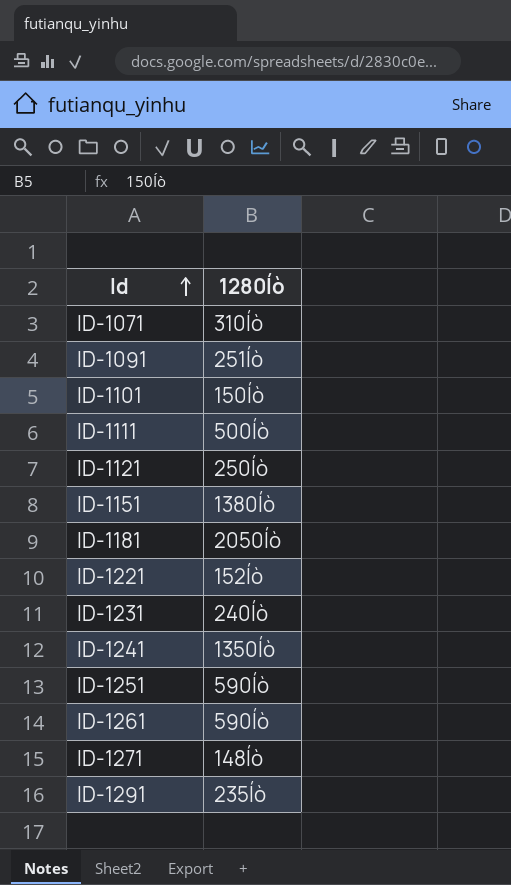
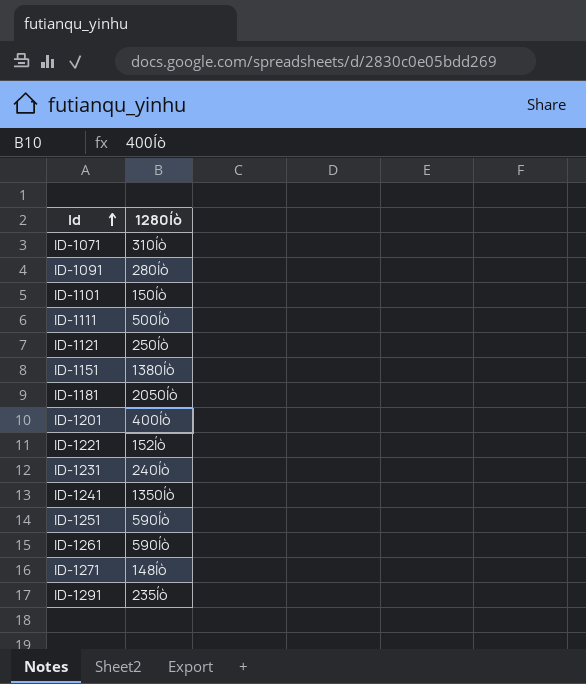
ID-1091 | 1280Íò: 251Íò -> 280Íò
row ID-1201: none -> 400Íò

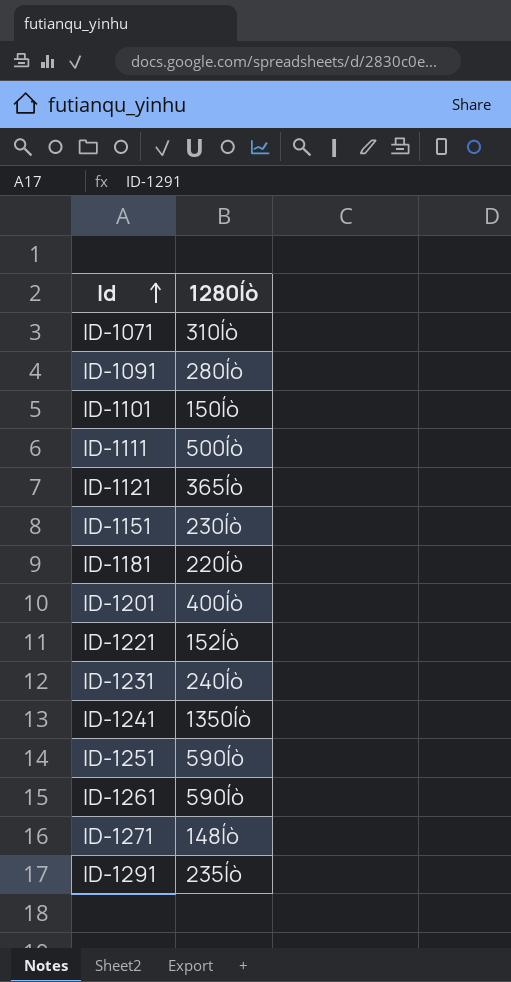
ID-1121 | 1280Íò: 250Íò -> 365Íò
ID-1151 | 1280Íò: 1380Íò -> 230Íò
ID-1181 | 1280Íò: 2050Íò -> 220Íò

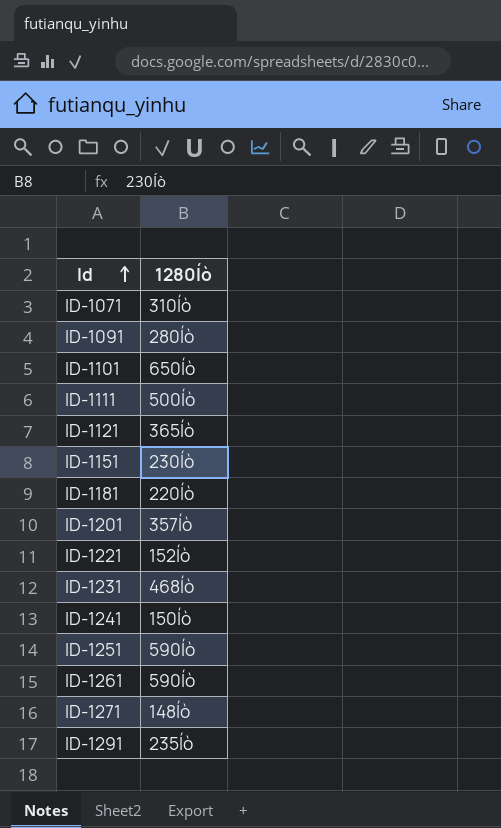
ID-1101 | 1280Íò: 150Íò -> 650Íò
ID-1201 | 1280Íò: 400Íò -> 357Íò
ID-1231 | 1280Íò: 240Íò -> 468Íò
ID-1241 | 1280Íò: 1350Íò -> 150Íò

